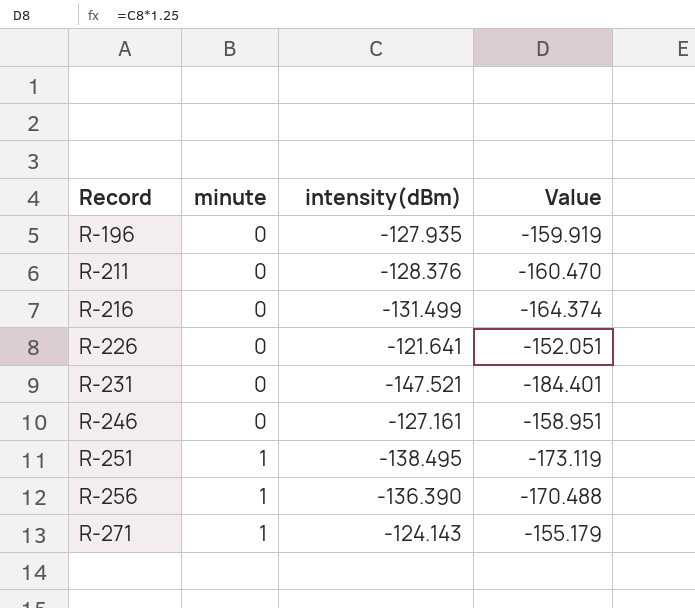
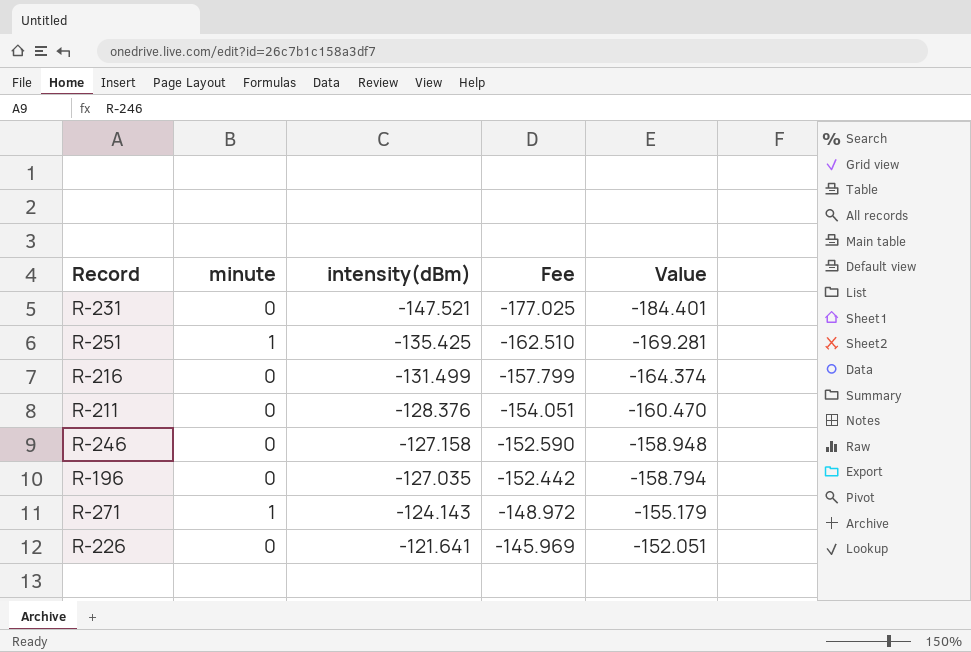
row order: Record ascending -> intensity(dBm) ascending
column Fee | formula: none -> [intensity(dBm)] * 1.2
row R-256: 1 | -136.390 | -170.488 -> none
R-251 | intensity(dBm): -138.495 -> -135.425
R-251 | Value: -173.119 -> -169.281
R-246 | intensity(dBm): -127.161 -> -127.158
R-246 | Value: -158.951 -> -158.948
R-196 | intensity(dBm): -127.935 -> -127.035
R-196 | Value: -159.919 -> -158.794

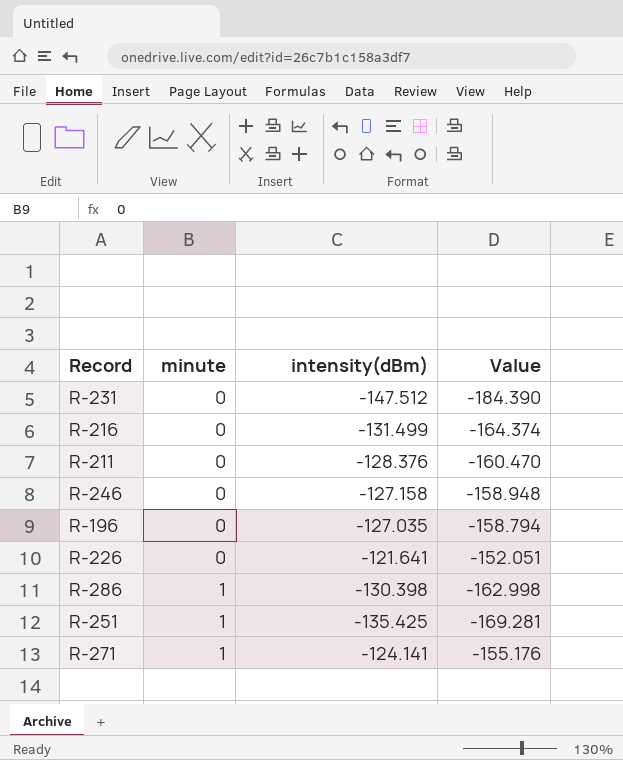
row order: intensity(dBm) ascending -> minute ascending
column Fee | formula: [intensity(dBm)] * 1.2 -> none
R-231 | intensity(dBm): -147.521 -> -147.512
R-231 | Value: -184.401 -> -184.390
row R-286: none -> 1 | -130.398 | -162.998
R-271 | intensity(dBm): -124.143 -> -124.141
R-271 | Value: -155.179 -> -155.176

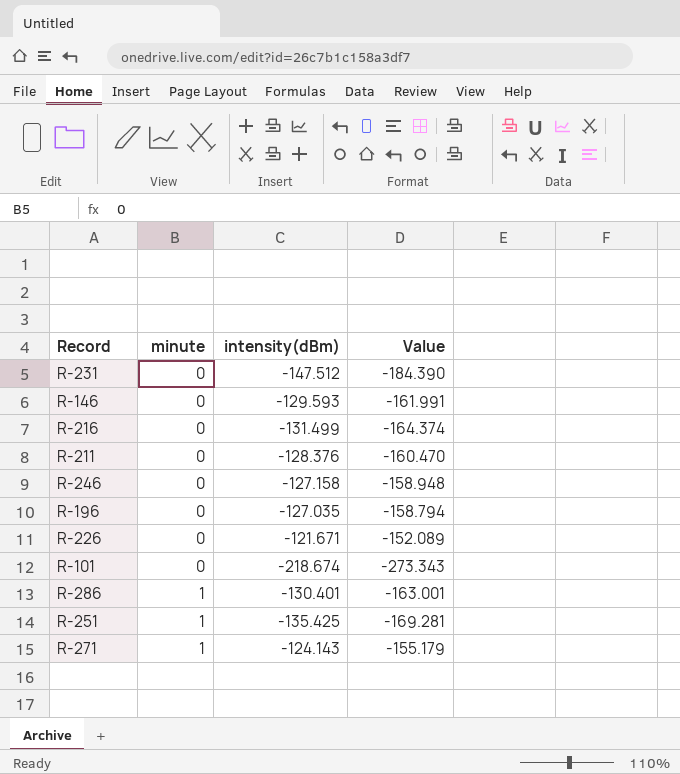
row R-146: none -> 0 | -129.593 | -161.991
R-226 | intensity(dBm): -121.641 -> -121.671
R-226 | Value: -152.051 -> -152.089
row R-101: none -> 0 | -218.674 | -273.343
R-286 | intensity(dBm): -130.398 -> -130.401
R-286 | Value: -162.998 -> -163.001
R-271 | intensity(dBm): -124.141 -> -124.143
R-271 | Value: -155.176 -> -155.179

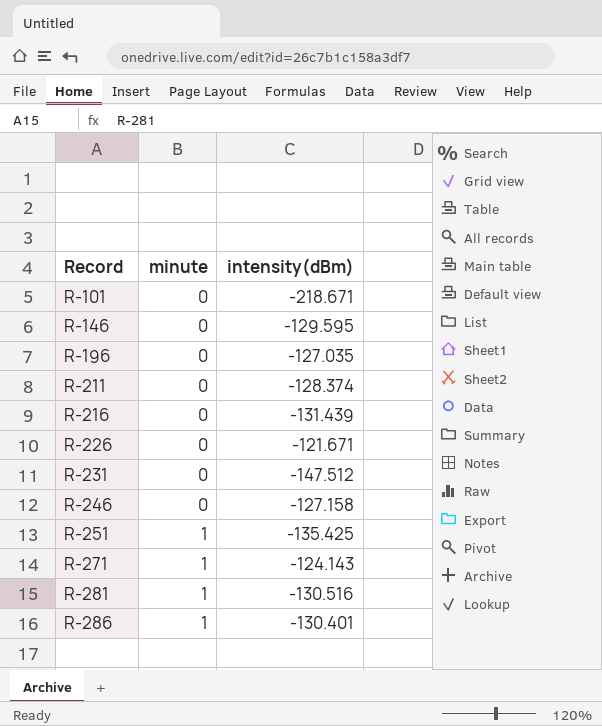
row order: minute ascending -> Record ascending
column Value | formula: [intensity(dBm)] * 1.25 -> none
R-101 | intensity(dBm): -218.674 -> -218.671
R-146 | intensity(dBm): -129.593 -> -129.595
R-211 | intensity(dBm): -128.376 -> -128.374
R-216 | intensity(dBm): -131.499 -> -131.439
row R-281: none -> 1 | -130.516

